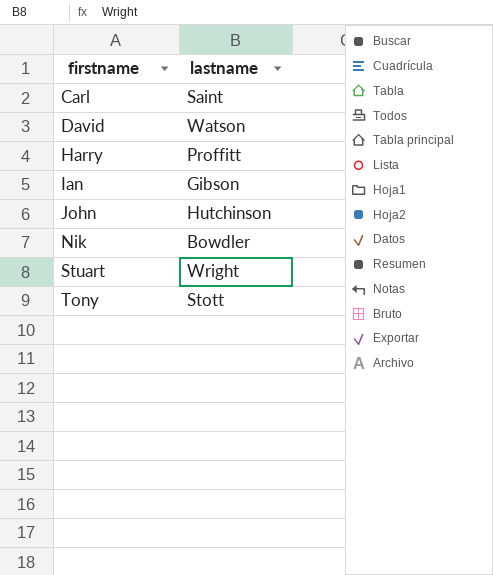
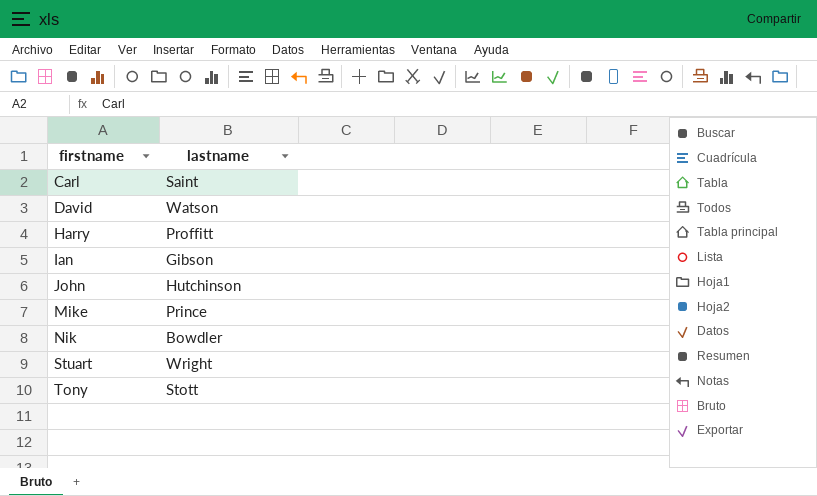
row Mike: none -> Prince

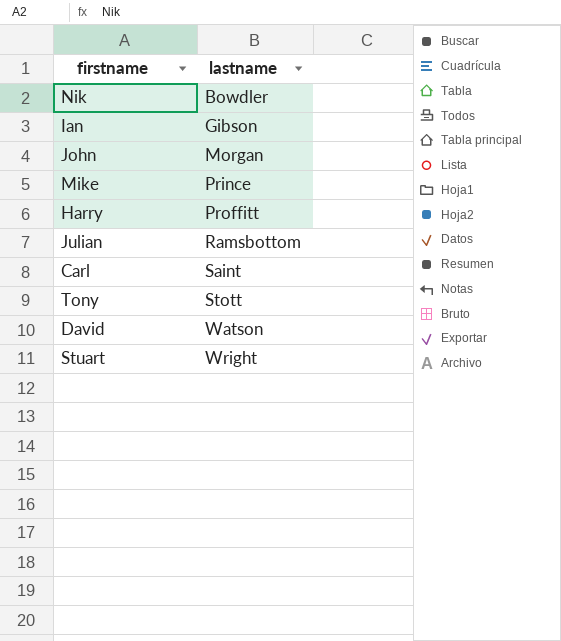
row order: firstname ascending -> lastname ascending
John | lastname: Hutchinson -> Morgan
row Julian: none -> Ramsbottom

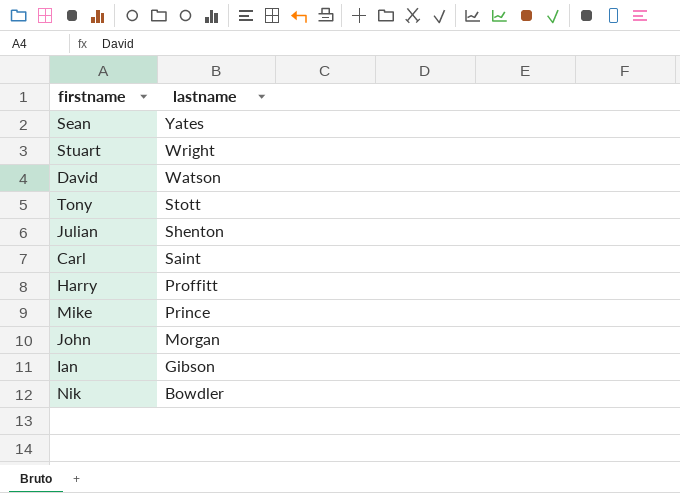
row order: lastname ascending -> lastname descending
row Sean: none -> Yates
Julian | lastname: Ramsbottom -> Shenton

